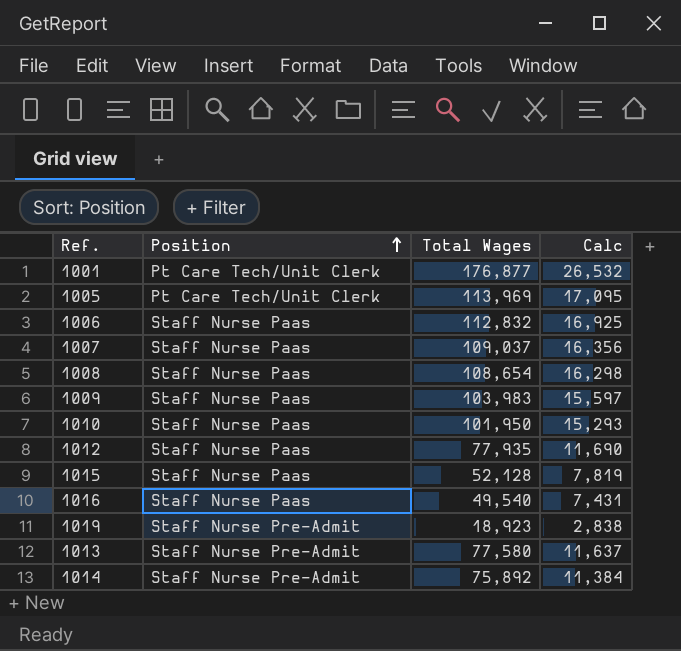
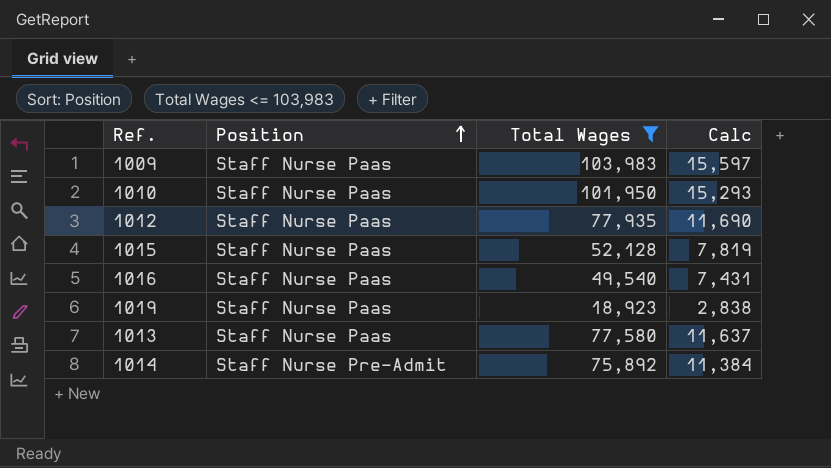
filter: none -> Total Wages <= 103,983
1019 | Position: Staff Nurse Pre-Admit -> Staff Nurse Paas
1013 | Position: Staff Nurse Pre-Admit -> Staff Nurse Paas

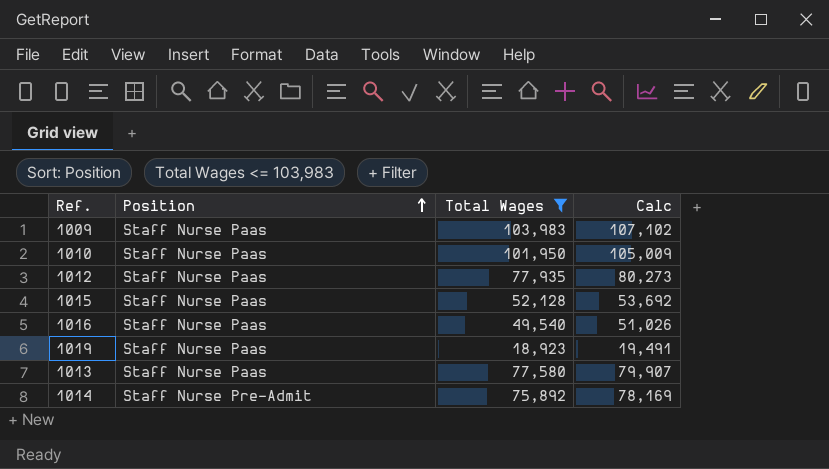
column Calc | formula: [Total Wages] * 0.15 -> [Total Wages] * 1.03

